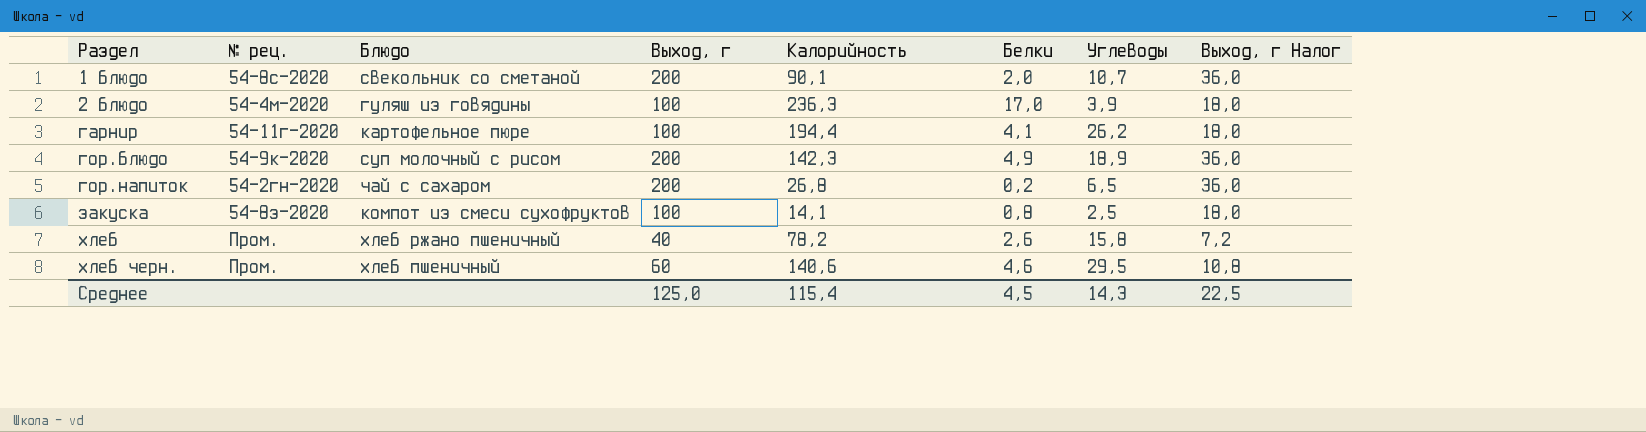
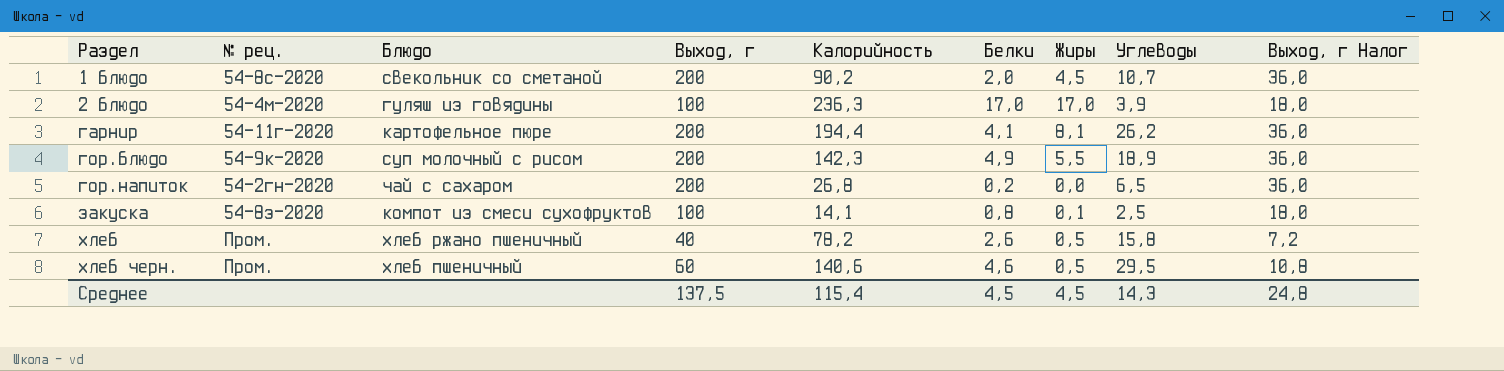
column Жиры | position: none -> 7
1 блюдо | Калорийность: 90,1 -> 90,2
гарнир | Выход, г: 100 -> 200
гарнир | Выход, г Налог: 18,0 -> 36,0
Среднее | Выход, г: 125,0 -> 137,5
Среднее | Выход, г Налог: 22,5 -> 24,8

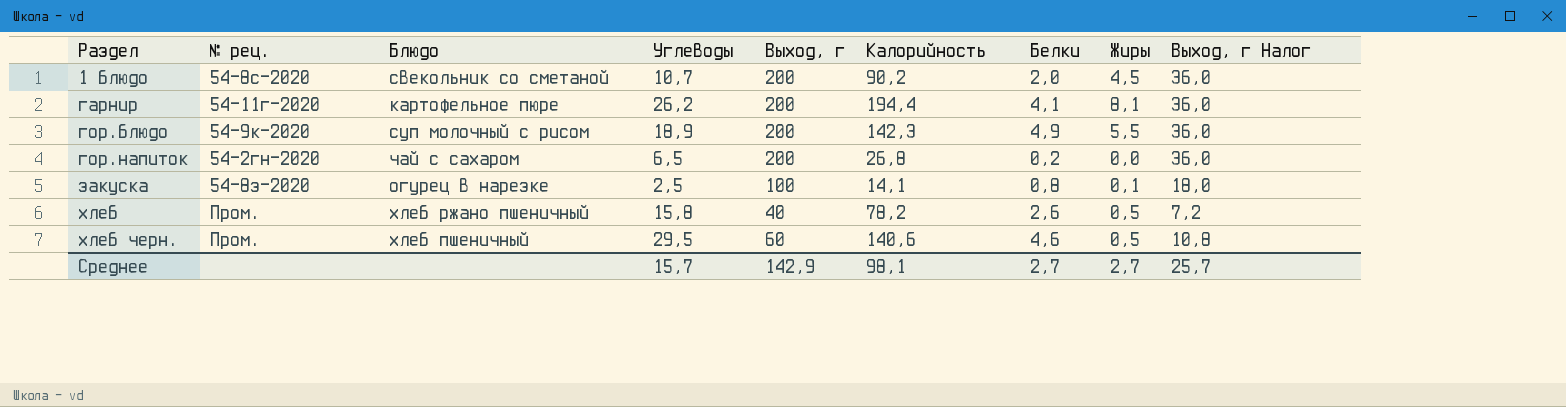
column Углеводы | position: 8 -> 4
row 2 блюдо: 54-4м-2020 | гуляш из говядины | 100 | 236,3 | 17,0 | 17,0 | 3,9 | 18,0 -> none
закуска | Блюдо: компот из смеси сухофруктов -> огурец в нарезке
Среднее | Углеводы: 14,3 -> 15,7
Среднее | Выход, г: 137,5 -> 142,9
Среднее | Калорийность: 115,4 -> 98,1
Среднее | Белки: 4,5 -> 2,7
Среднее | Жиры: 4,5 -> 2,7
Среднее | Выход, г Налог: 24,8 -> 25,7

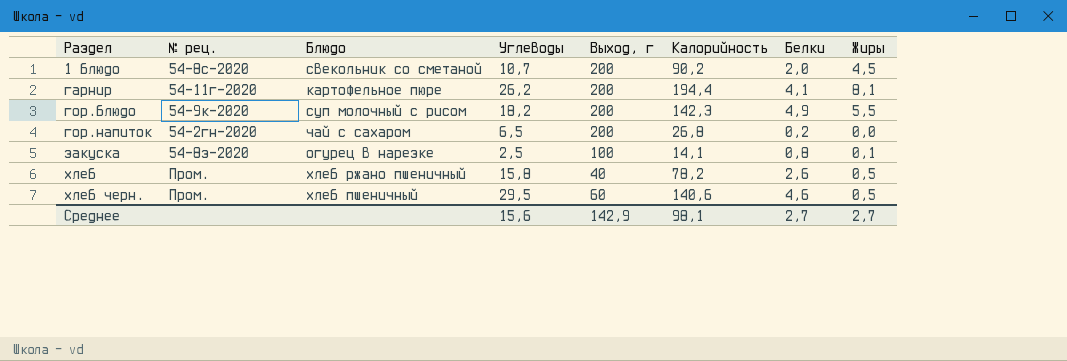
column Выход, г Налог | formula: [Выход, г] * 0,18 -> none
гор.блюдо | Углеводы: 18,9 -> 18,2
Среднее | Углеводы: 15,7 -> 15,6

